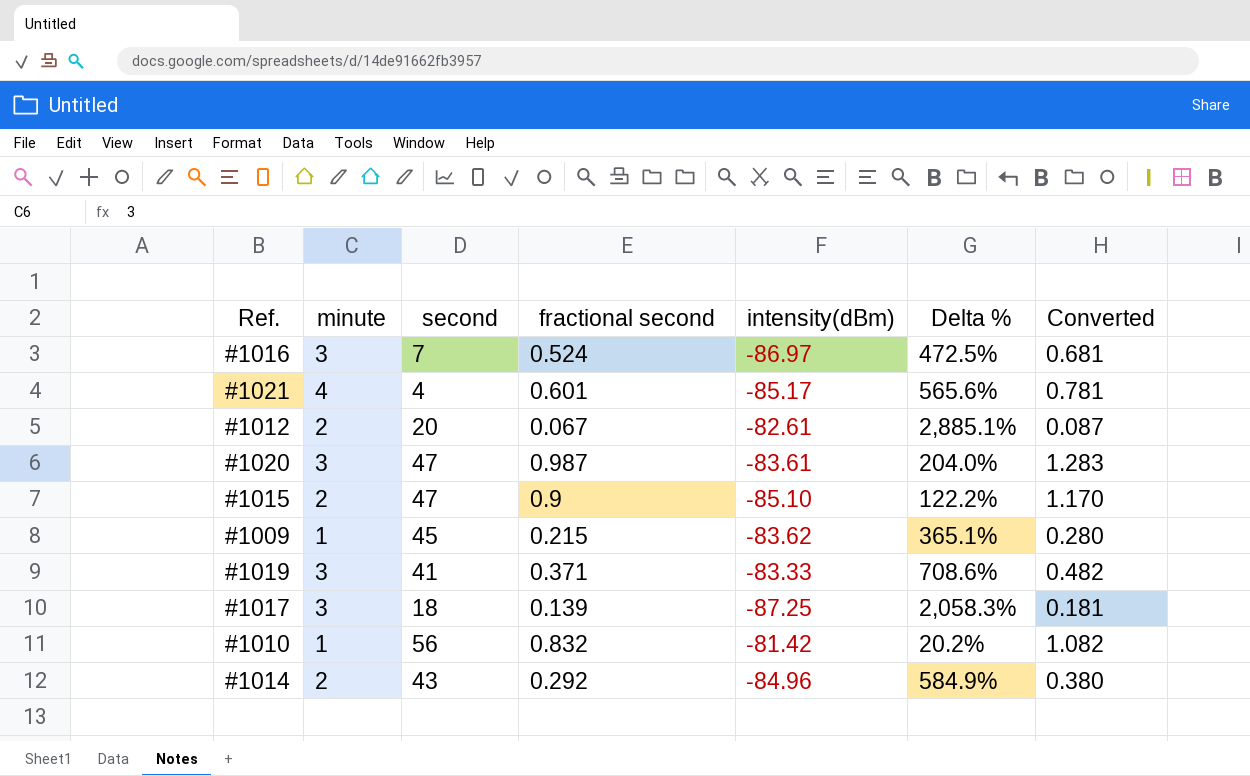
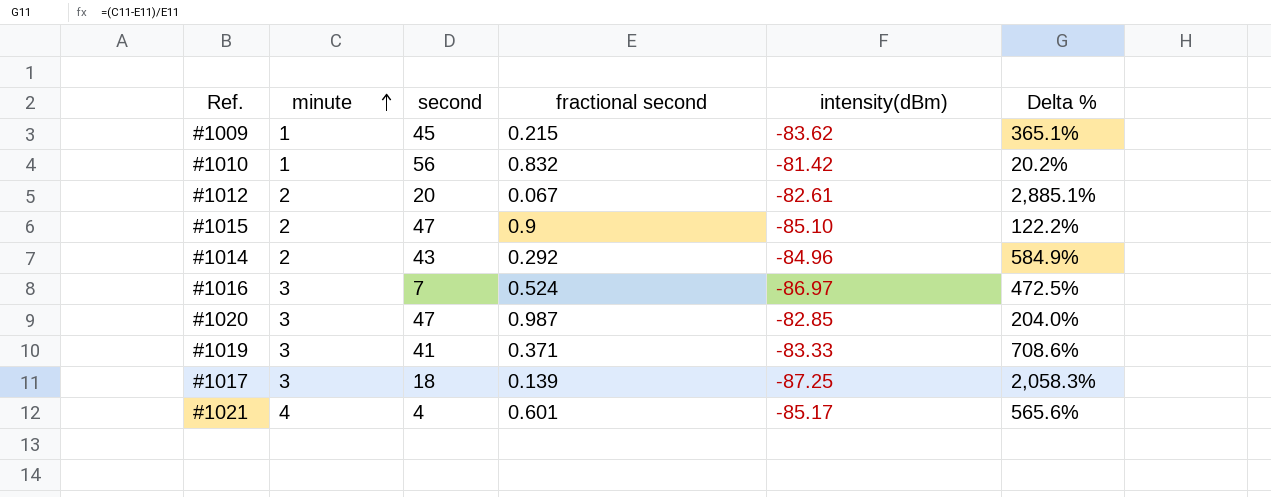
row order: none -> minute ascending
column Converted | formula: [fractional second] * 1.3 -> none
#1020 | intensity(dBm): -83.61 -> -82.85

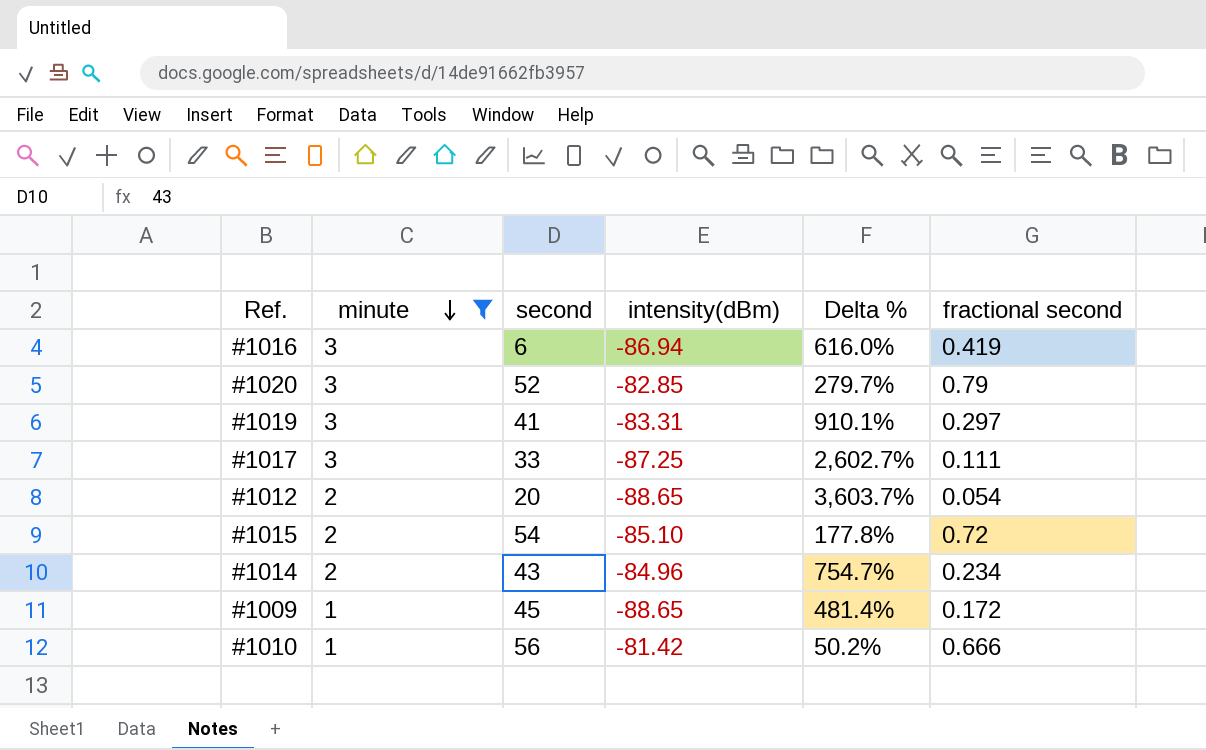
filter: none -> minute != 4
row order: minute ascending -> minute descending
column fractional second | position: 4 -> 6
#1016 | second: 7 -> 6
#1016 | intensity(dBm): -86.97 -> -86.94
#1016 | Delta %: 472.5% -> 616.0%
#1016 | fractional second: 0.524 -> 0.419
#1020 | second: 47 -> 52
#1020 | Delta %: 204.0% -> 279.7%
#1020 | fractional second: 0.987 -> 0.79
#1019 | intensity(dBm): -83.33 -> -83.31
#1019 | Delta %: 708.6% -> 910.1%
#1019 | fractional second: 0.371 -> 0.297
#1017 | second: 18 -> 33
#1017 | Delta %: 2,058.3% -> 2,602.7%
#1017 | fractional second: 0.139 -> 0.111
#1012 | intensity(dBm): -82.61 -> -88.65
#1012 | Delta %: 2,885.1% -> 3,603.7%
#1012 | fractional second: 0.067 -> 0.054
#1015 | second: 47 -> 54
#1015 | Delta %: 122.2% -> 177.8%
#1015 | fractional second: 0.9 -> 0.72
#1014 | Delta %: 584.9% -> 754.7%
#1014 | fractional second: 0.292 -> 0.234
#1009 | intensity(dBm): -83.62 -> -88.65
#1009 | Delta %: 365.1% -> 481.4%
#1009 | fractional second: 0.215 -> 0.172
#1010 | Delta %: 20.2% -> 50.2%
#1010 | fractional second: 0.832 -> 0.666

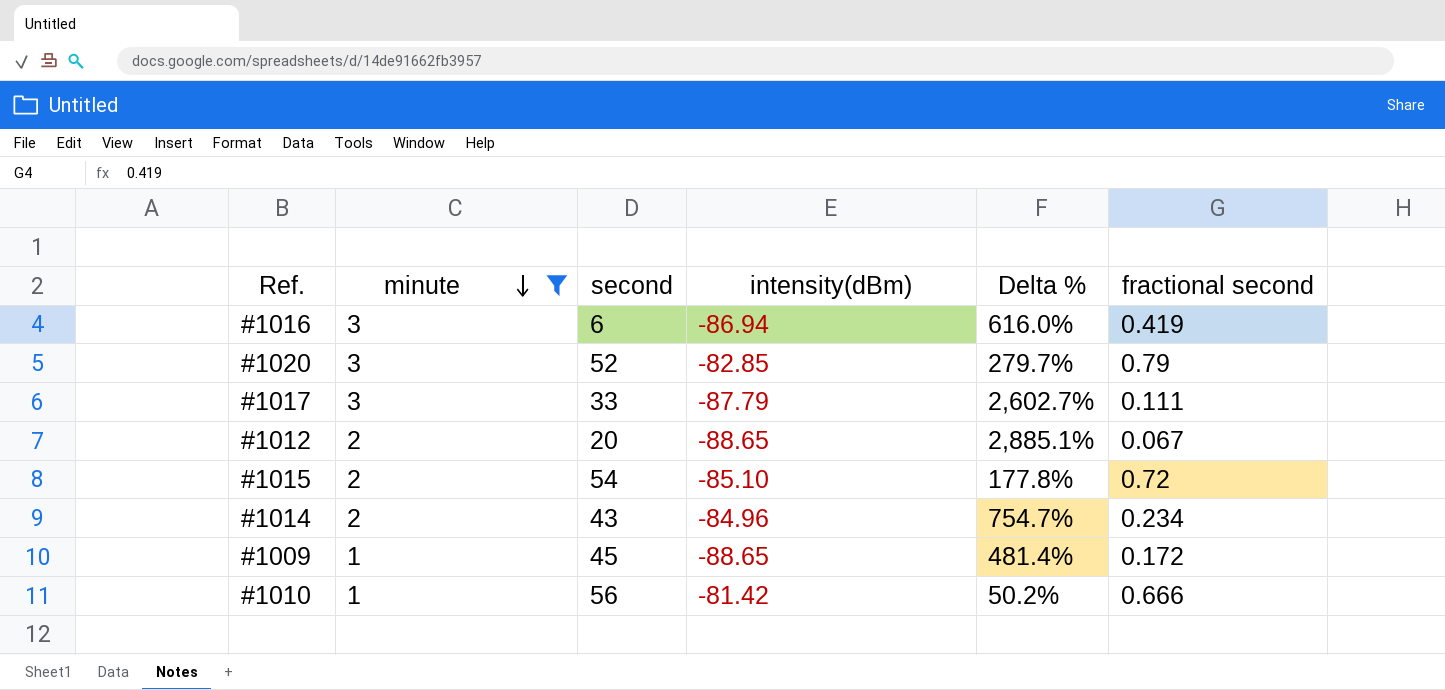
row #1019: 3 | 41 | -83.31 | 910.1% | 0.297 -> none
#1017 | intensity(dBm): -87.25 -> -87.79
#1012 | Delta %: 3,603.7% -> 2,885.1%
#1012 | fractional second: 0.054 -> 0.067

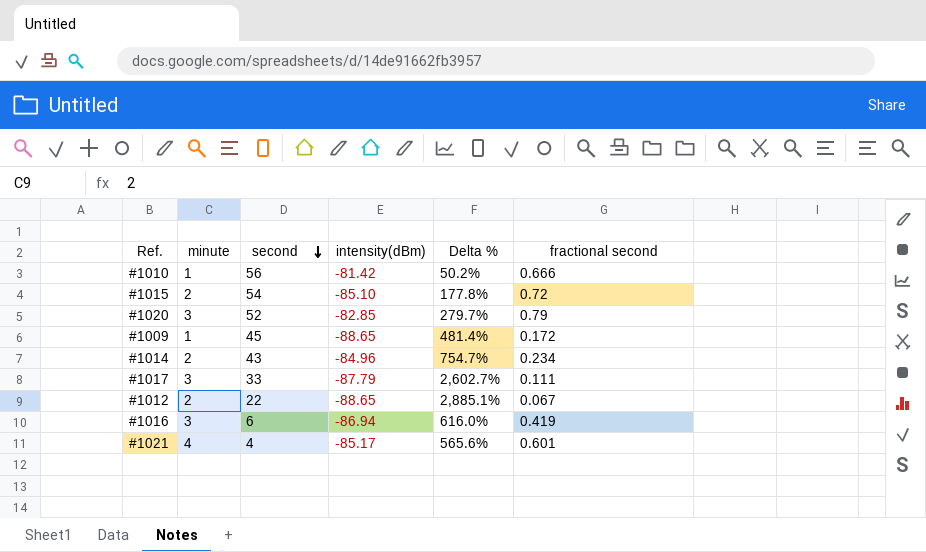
filter: minute != 4 -> none
row order: minute descending -> second descending
#1012 | second: 20 -> 22

